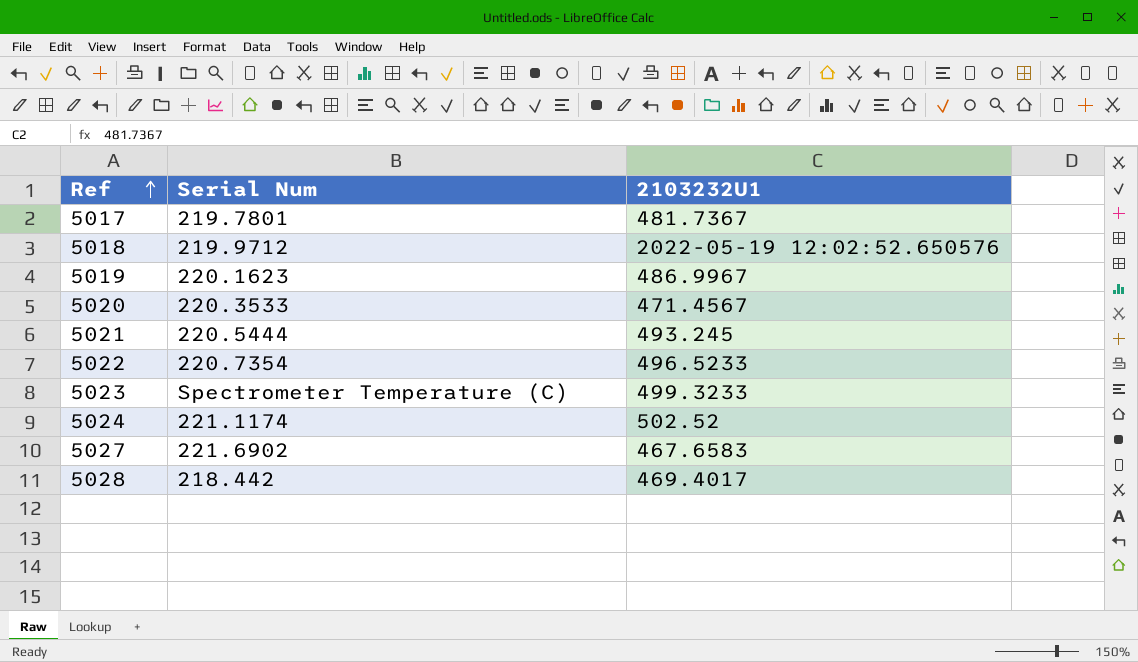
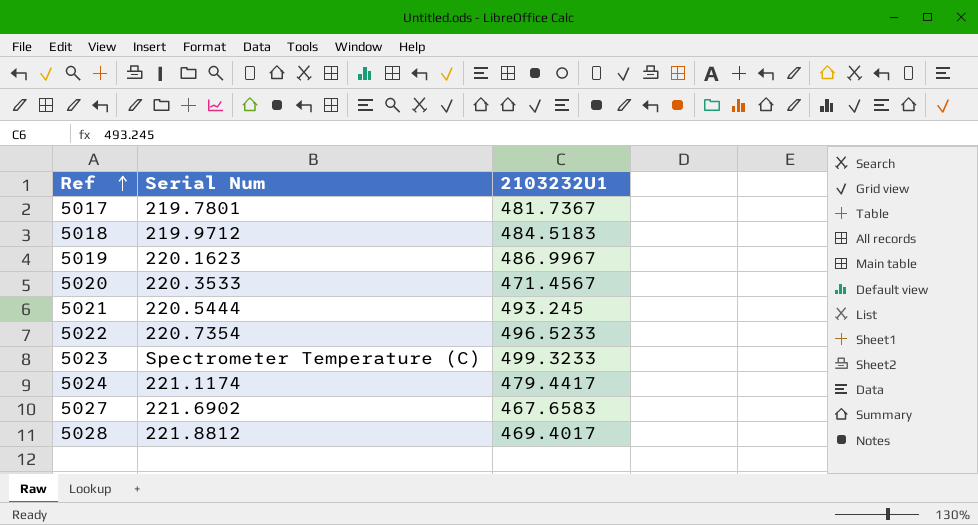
5018 | 2103232U1: 2022-05-19 12:02:52.650576 -> 484.5183
5024 | 2103232U1: 502.52 -> 479.4417
5028 | Serial Num: 218.442 -> 221.8812

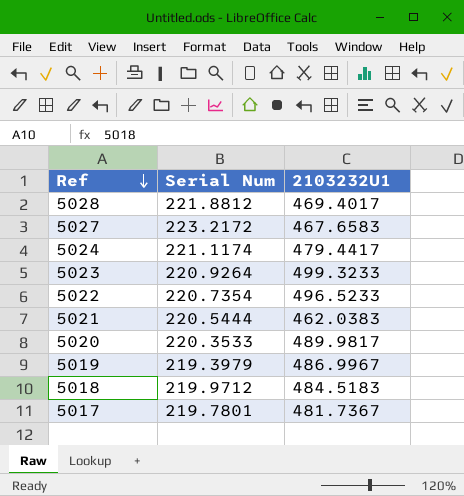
row order: Ref ascending -> Ref descending
5027 | Serial Num: 221.6902 -> 223.2172
5023 | Serial Num: Spectrometer Temperature (C) -> 220.9264
5021 | 2103232U1: 493.245 -> 462.0383
5020 | 2103232U1: 471.4567 -> 489.9817
5019 | Serial Num: 220.1623 -> 219.3979

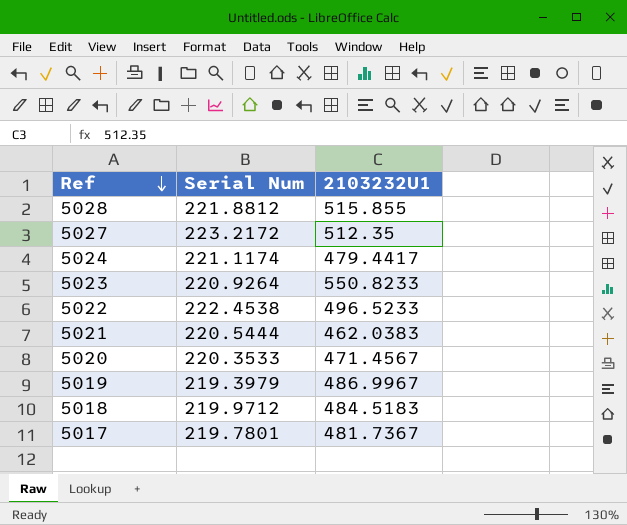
5028 | 2103232U1: 469.4017 -> 515.855
5027 | 2103232U1: 467.6583 -> 512.35
5023 | 2103232U1: 499.3233 -> 550.8233
5022 | Serial Num: 220.7354 -> 222.4538
5020 | 2103232U1: 489.9817 -> 471.4567

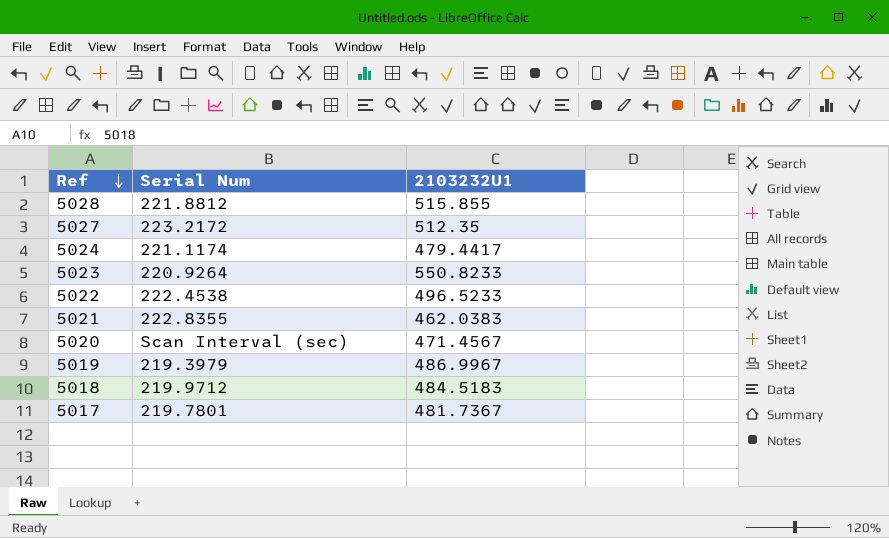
5021 | Serial Num: 220.5444 -> 222.8355
5020 | Serial Num: 220.3533 -> Scan Interval (sec)

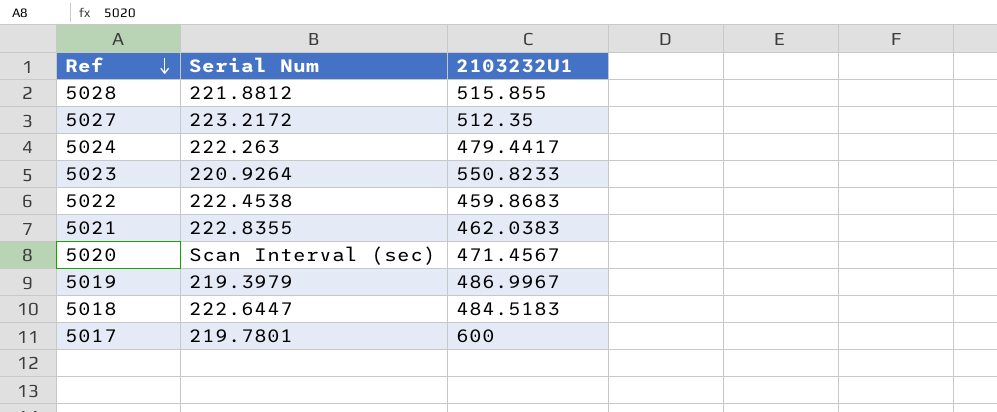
5024 | Serial Num: 221.1174 -> 222.263
5022 | 2103232U1: 496.5233 -> 459.8683
5018 | Serial Num: 219.9712 -> 222.6447
5017 | 2103232U1: 481.7367 -> 600

